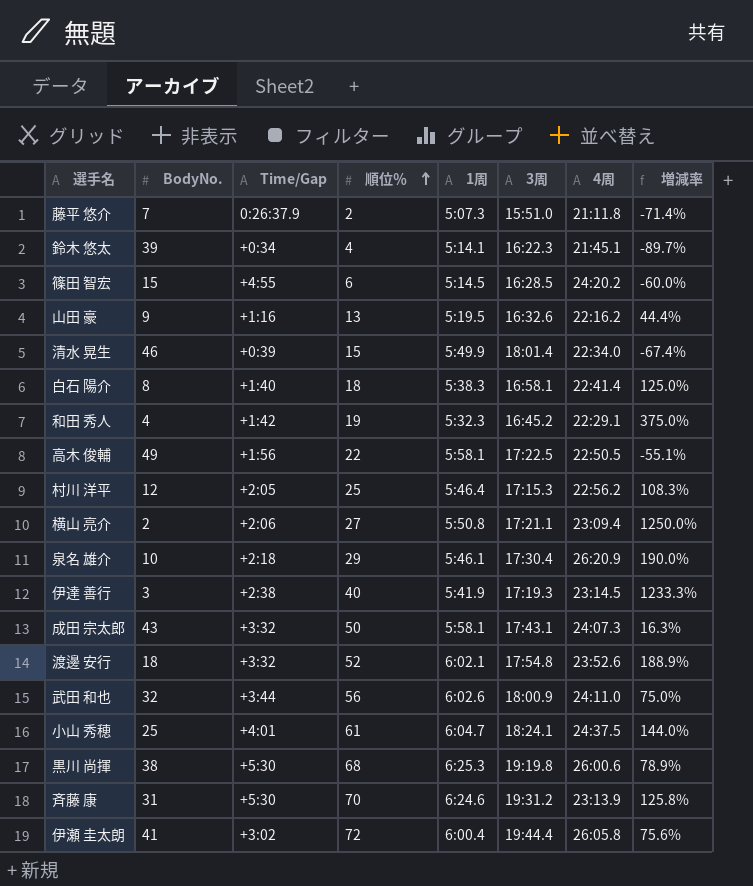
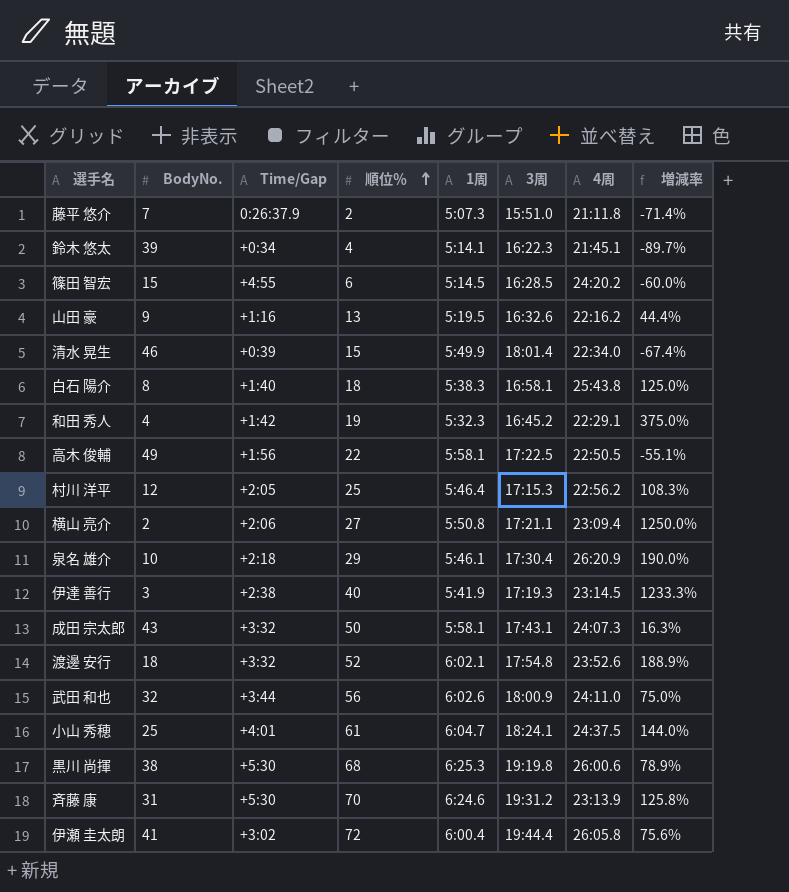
白石 陽介 | 4周: 22:41.4 -> 25:43.8

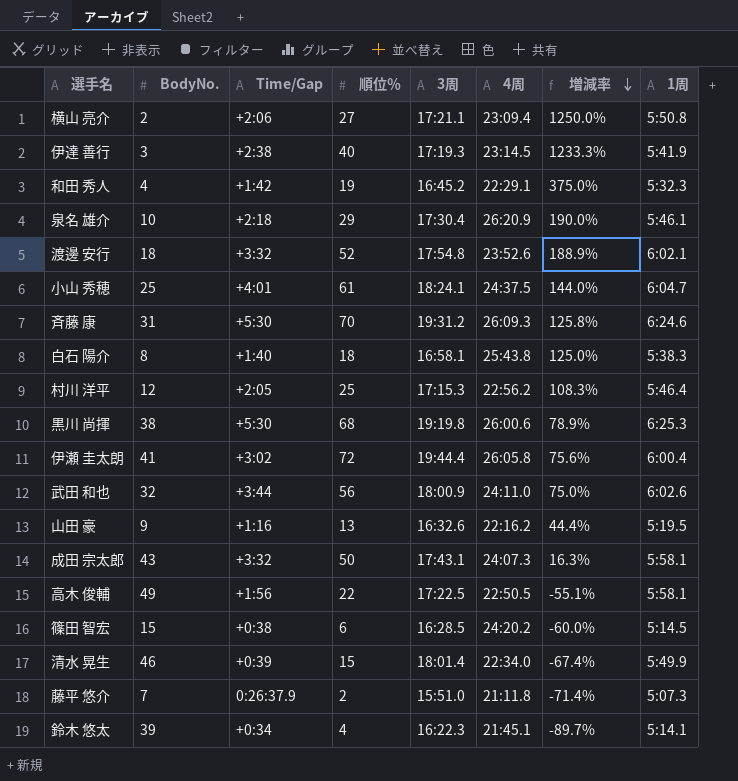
row order: 順位％ ascending -> 増減率 descending
column 1周 | position: 5 -> 8
斉藤 康 | 4周: 23:13.9 -> 26:09.3
篠田 智宏 | Time/Gap: +4:55 -> +0:38

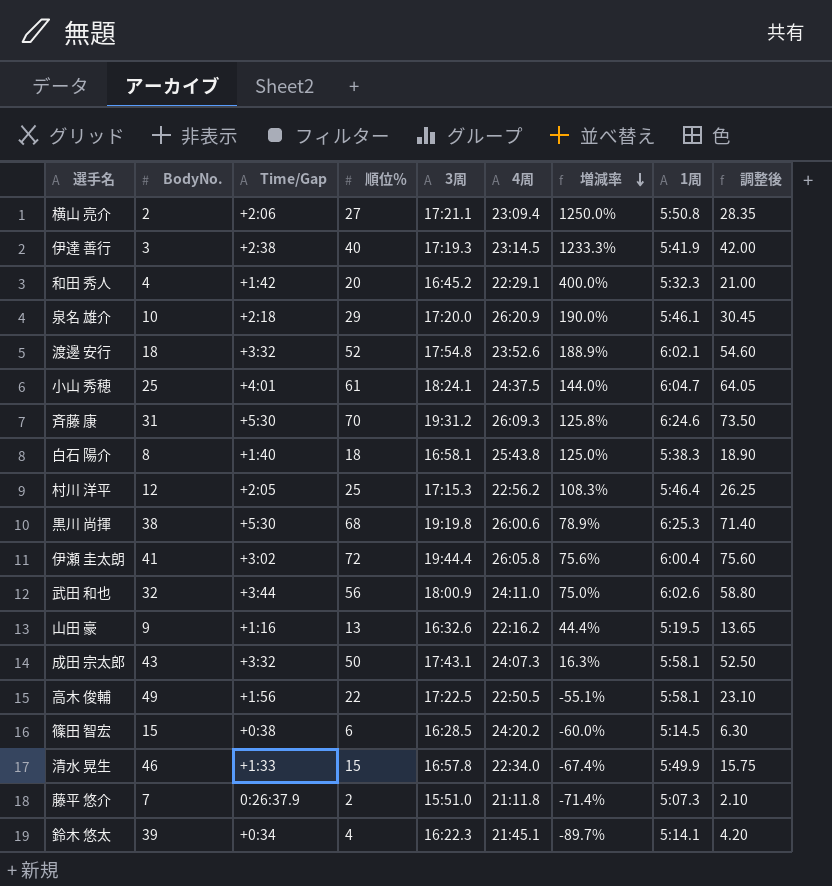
column 調整後 | formula: none -> [順位％] * 1.05
和田 秀人 | 順位％: 19 -> 20
和田 秀人 | 増減率: 375.0% -> 400.0%
泉名 雄介 | 3周: 17:30.4 -> 17:20.0
清水 晃生 | Time/Gap: +0:39 -> +1:33
清水 晃生 | 3周: 18:01.4 -> 16:57.8

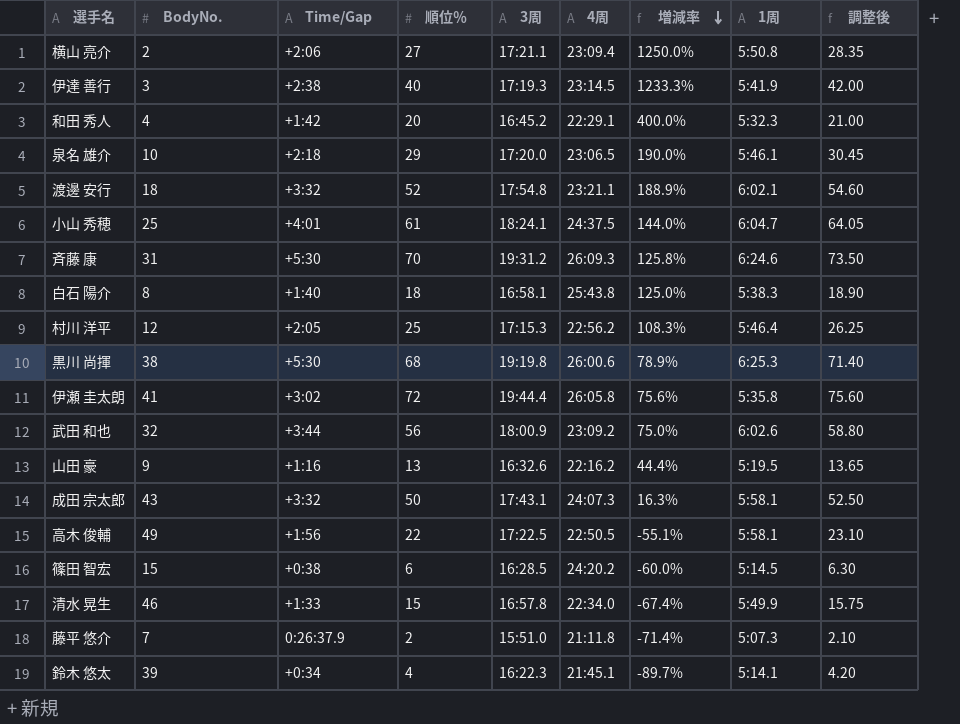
泉名 雄介 | 4周: 26:20.9 -> 23:06.5
渡邊 安行 | 4周: 23:52.6 -> 23:21.1
伊瀬 圭太朗 | 1周: 6:00.4 -> 5:35.8
武田 和也 | 4周: 24:11.0 -> 23:09.2

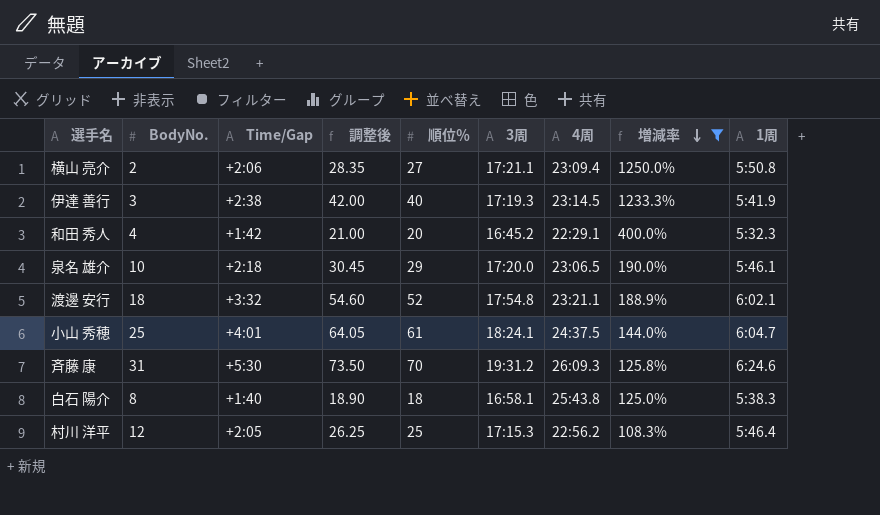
filter: none -> 増減率 >= 108.3%
column 調整後 | position: 9 -> 4

